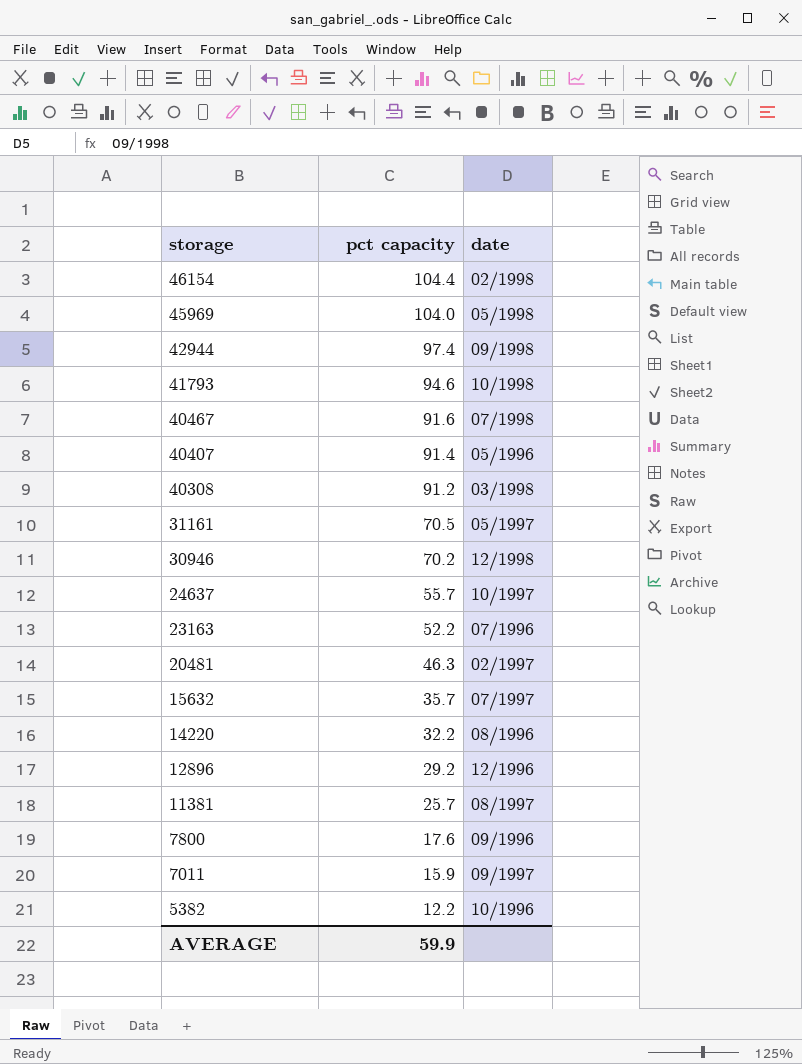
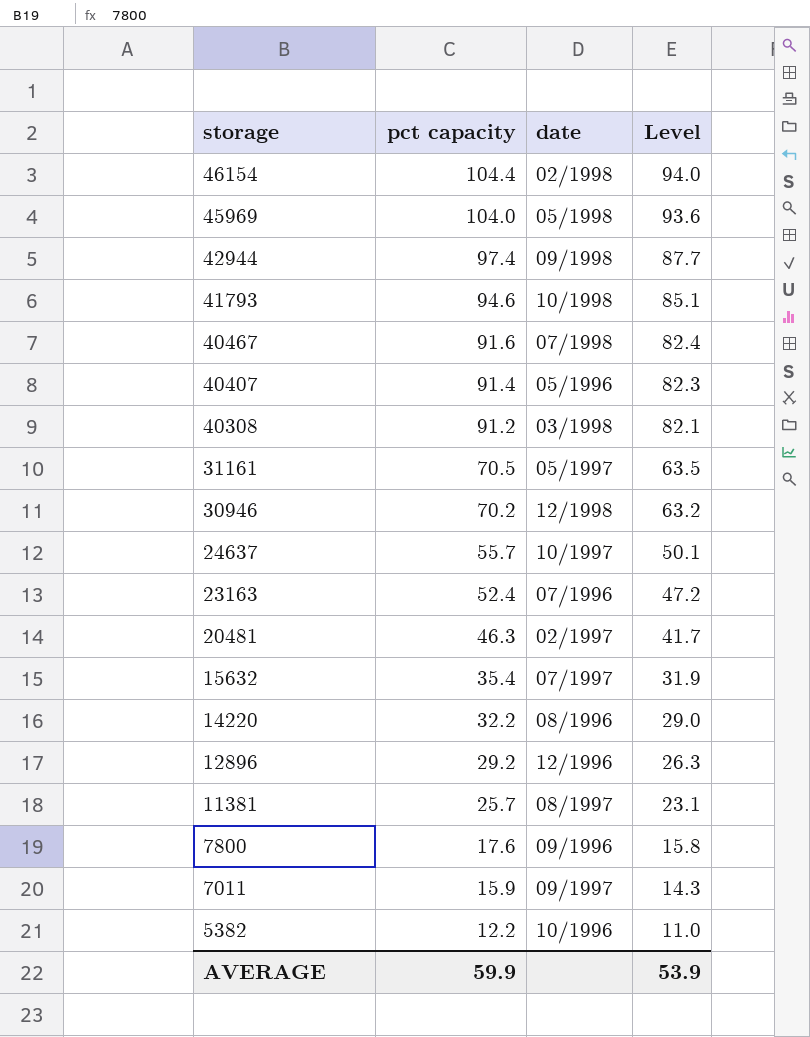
column Level | formula: none -> [pct capacity] * 0.9
23163 | pct capacity: 52.2 -> 52.4
15632 | pct capacity: 35.7 -> 35.4

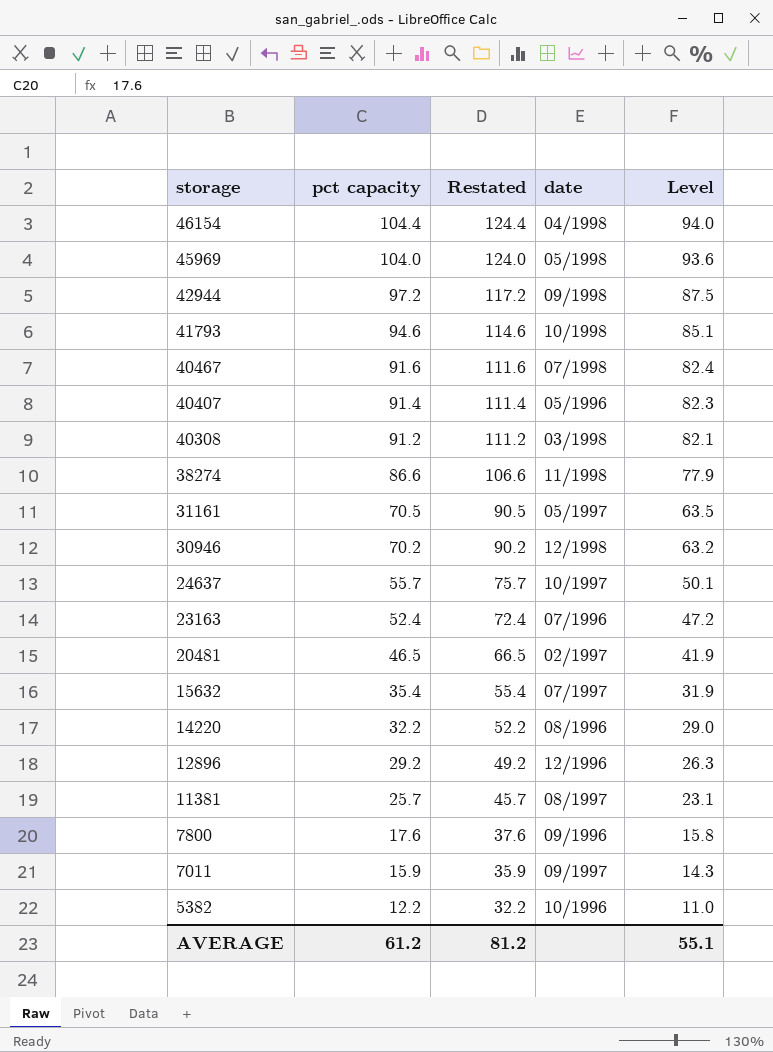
column Restated | formula: none -> [pct capacity] + 20
46154 | date: 02/1998 -> 04/1998
42944 | pct capacity: 97.4 -> 97.2
42944 | Level: 87.7 -> 87.5
row 38274: none -> 86.6 | 106.6 | 11/1998 | 77.9
20481 | pct capacity: 46.3 -> 46.5
20481 | Level: 41.7 -> 41.9
AVERAGE | pct capacity: 59.9 -> 61.2
AVERAGE | Level: 53.9 -> 55.1

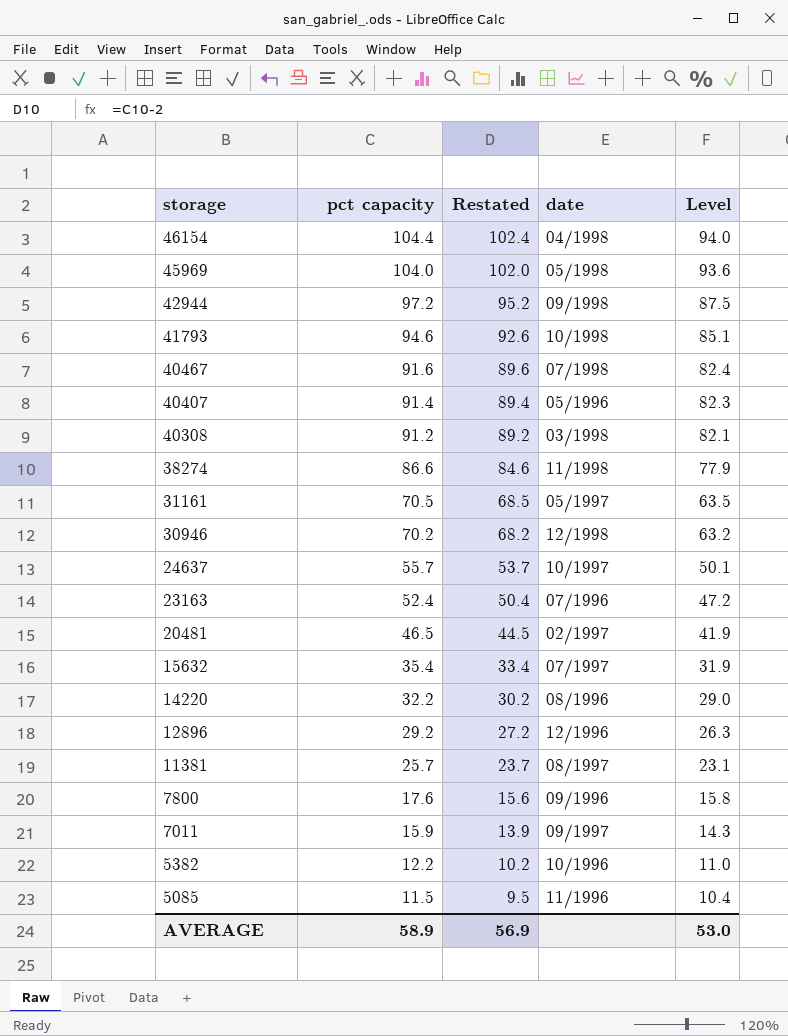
column Restated | formula: [pct capacity] + 20 -> [pct capacity] - 2
row 5085: none -> 11.5 | 9.5 | 11/1996 | 10.4
AVERAGE | pct capacity: 61.2 -> 58.9
AVERAGE | Restated: 81.2 -> 56.9
AVERAGE | Level: 55.1 -> 53.0

